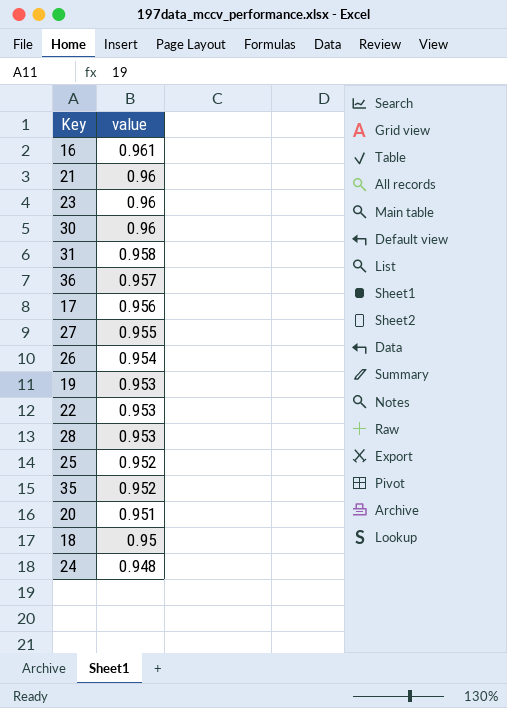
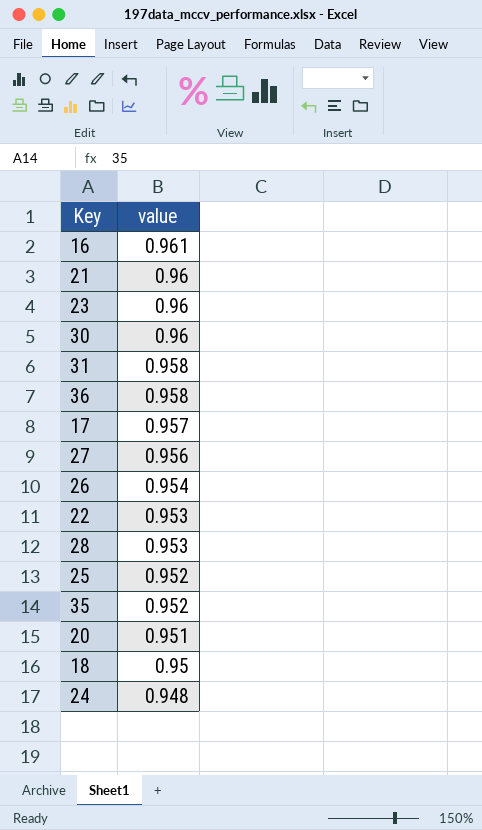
row 19: 0.953 -> none
36 | value: 0.957 -> 0.958
17 | value: 0.956 -> 0.957
27 | value: 0.955 -> 0.956

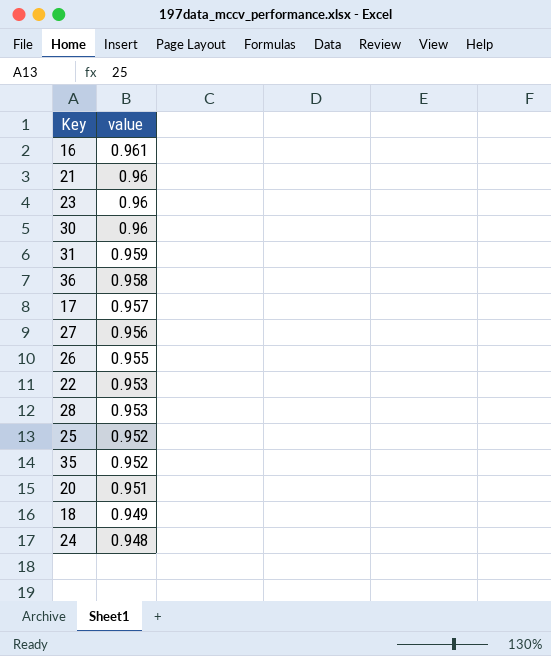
31 | value: 0.958 -> 0.959
26 | value: 0.954 -> 0.955
18 | value: 0.95 -> 0.949

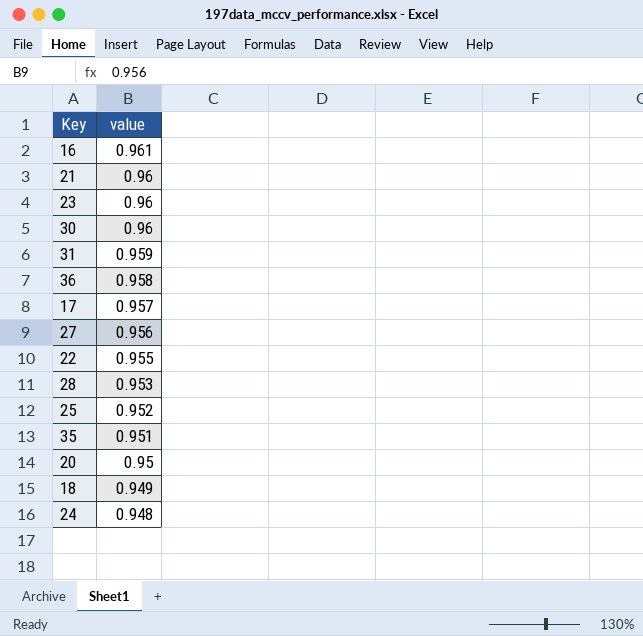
row 26: 0.955 -> none
22 | value: 0.953 -> 0.955
35 | value: 0.952 -> 0.951
20 | value: 0.951 -> 0.95

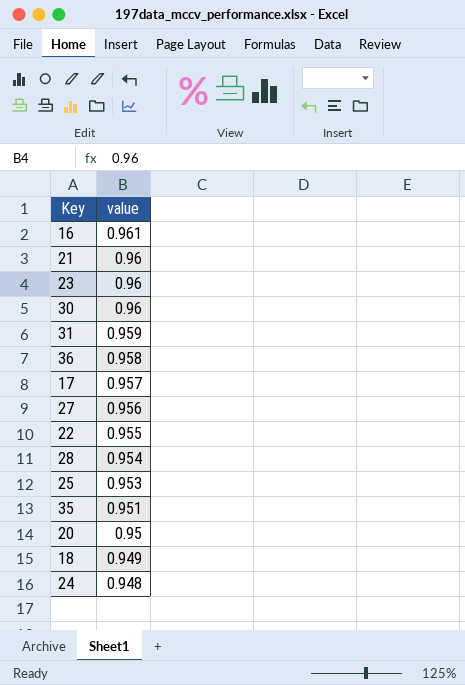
28 | value: 0.953 -> 0.954
25 | value: 0.952 -> 0.953

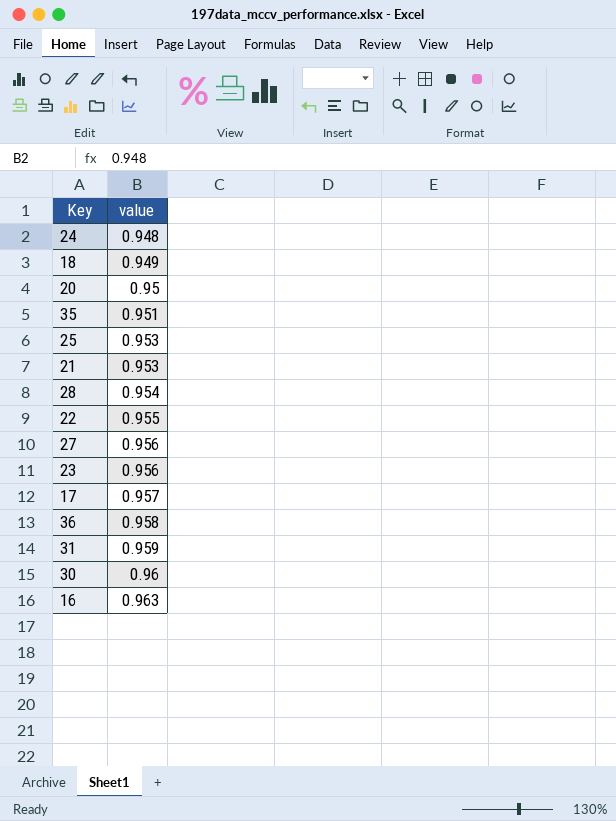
row order: value descending -> value ascending
21 | value: 0.96 -> 0.953
23 | value: 0.96 -> 0.956
16 | value: 0.961 -> 0.963

